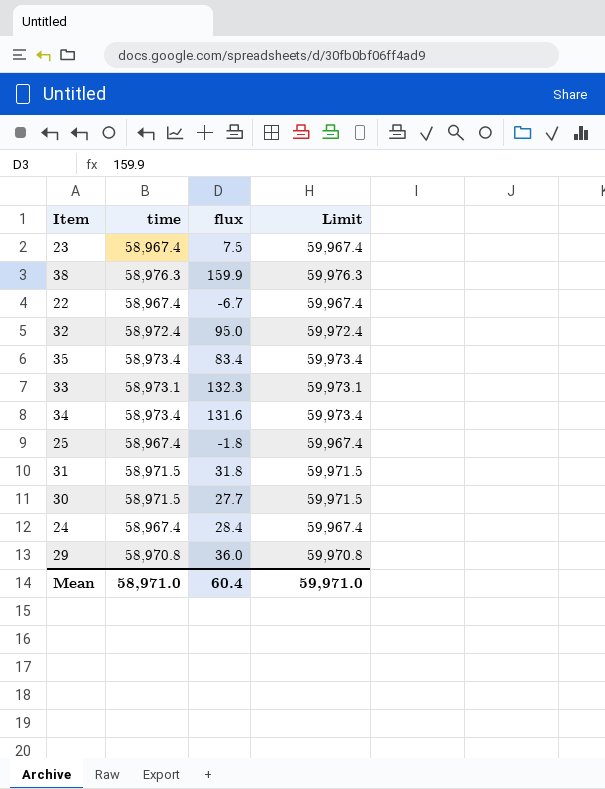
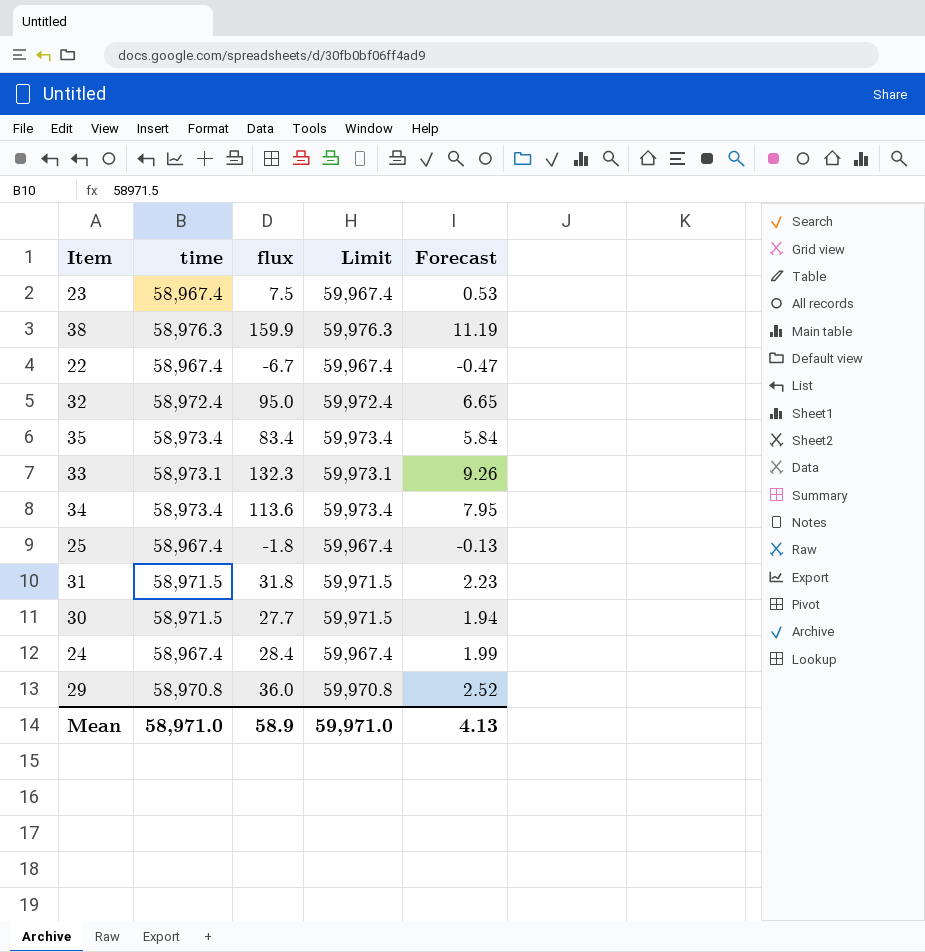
column Forecast | formula: none -> [flux] * 0.07
34 | flux: 131.6 -> 113.6
Mean | flux: 60.4 -> 58.9

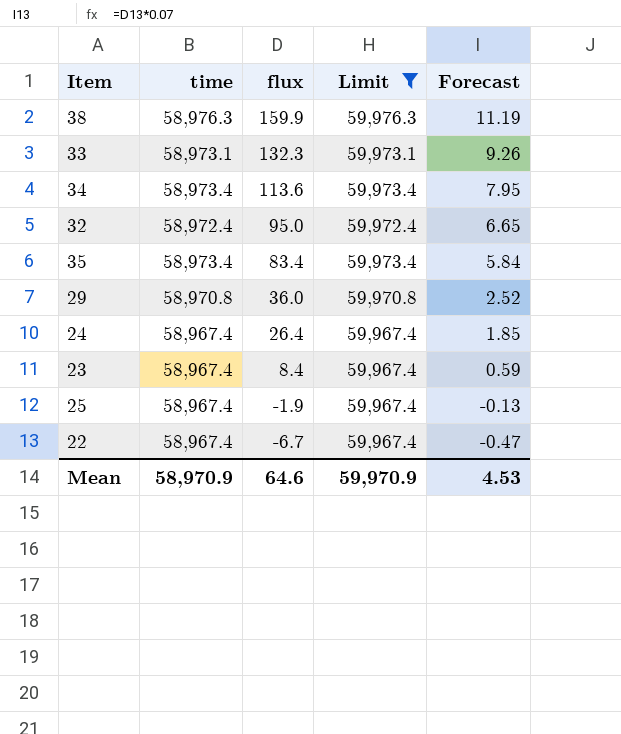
filter: none -> Limit != 59,971.5
row order: none -> flux descending
24 | flux: 28.4 -> 26.4
24 | Forecast: 1.99 -> 1.85
23 | flux: 7.5 -> 8.4
23 | Forecast: 0.53 -> 0.59
25 | flux: -1.8 -> -1.9
Mean | time: 58,971.0 -> 58,970.9
Mean | flux: 58.9 -> 64.6
Mean | Limit: 59,971.0 -> 59,970.9
Mean | Forecast: 4.13 -> 4.53

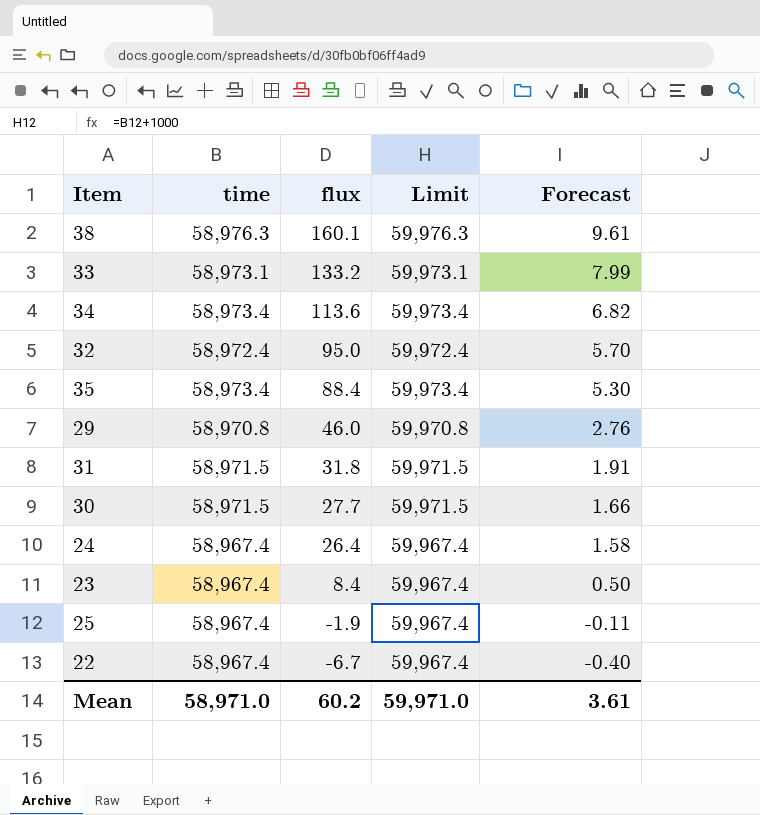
filter: Limit != 59,971.5 -> none
column Forecast | formula: [flux] * 0.07 -> [flux] * 0.06
38 | flux: 159.9 -> 160.1
33 | flux: 132.3 -> 133.2
35 | flux: 83.4 -> 88.4
29 | flux: 36.0 -> 46.0
Mean | time: 58,970.9 -> 58,971.0
Mean | flux: 64.6 -> 60.2
Mean | Limit: 59,970.9 -> 59,971.0
Mean | Forecast: 4.53 -> 3.61

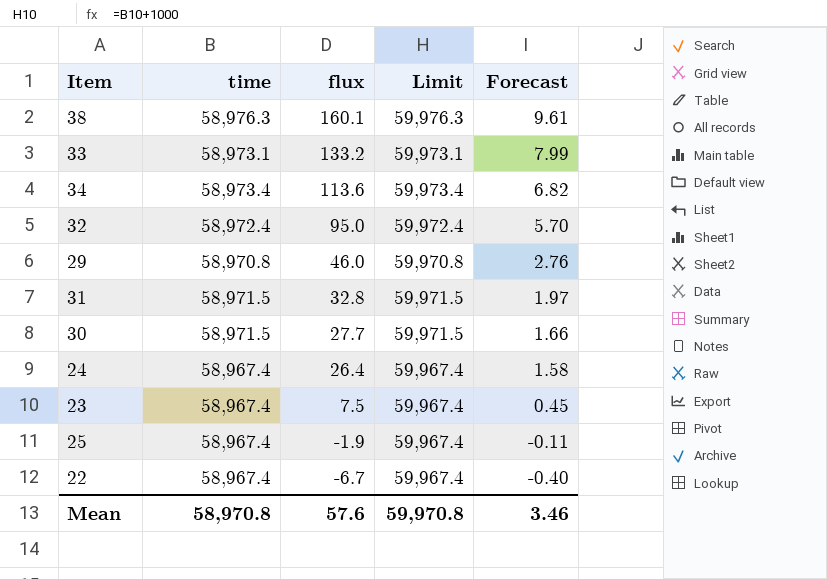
row 35: 58,973.4 | 88.4 | 59,973.4 | 5.30 -> none
31 | flux: 31.8 -> 32.8
31 | Forecast: 1.91 -> 1.97
23 | flux: 8.4 -> 7.5
23 | Forecast: 0.50 -> 0.45
Mean | time: 58,971.0 -> 58,970.8
Mean | flux: 60.2 -> 57.6
Mean | Limit: 59,971.0 -> 59,970.8
Mean | Forecast: 3.61 -> 3.46

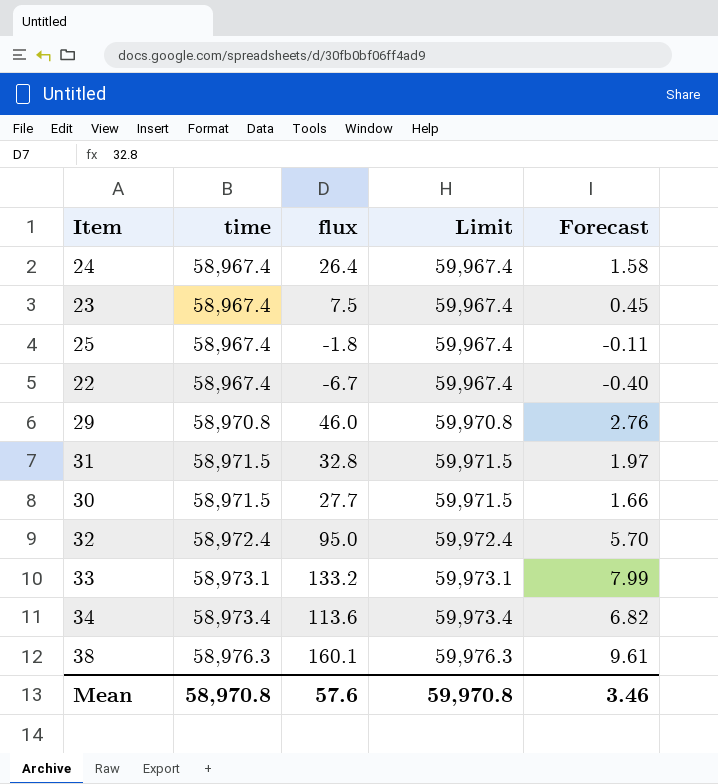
row order: flux descending -> time ascending
25 | flux: -1.9 -> -1.8

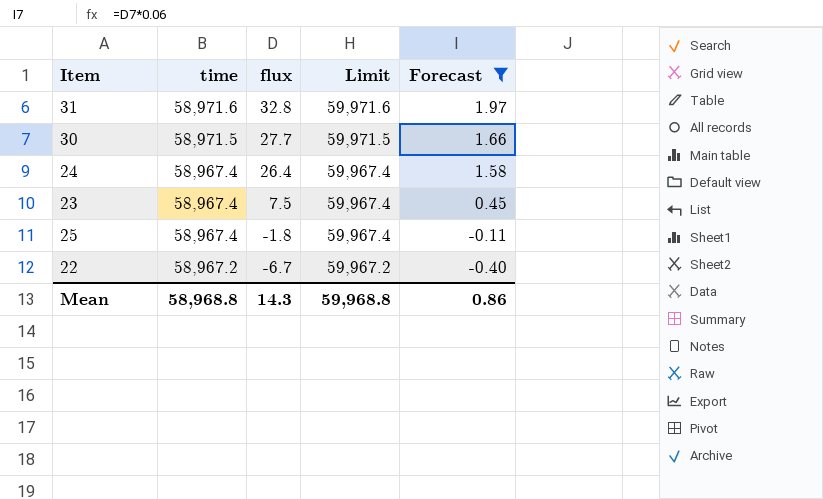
filter: none -> Forecast <= 1.97
row order: time ascending -> time descending
31 | time: 58,971.5 -> 58,971.6
31 | Limit: 59,971.5 -> 59,971.6
22 | time: 58,967.4 -> 58,967.2
22 | Limit: 59,967.4 -> 59,967.2
Mean | time: 58,970.8 -> 58,968.8
Mean | flux: 57.6 -> 14.3
Mean | Limit: 59,970.8 -> 59,968.8
Mean | Forecast: 3.46 -> 0.86

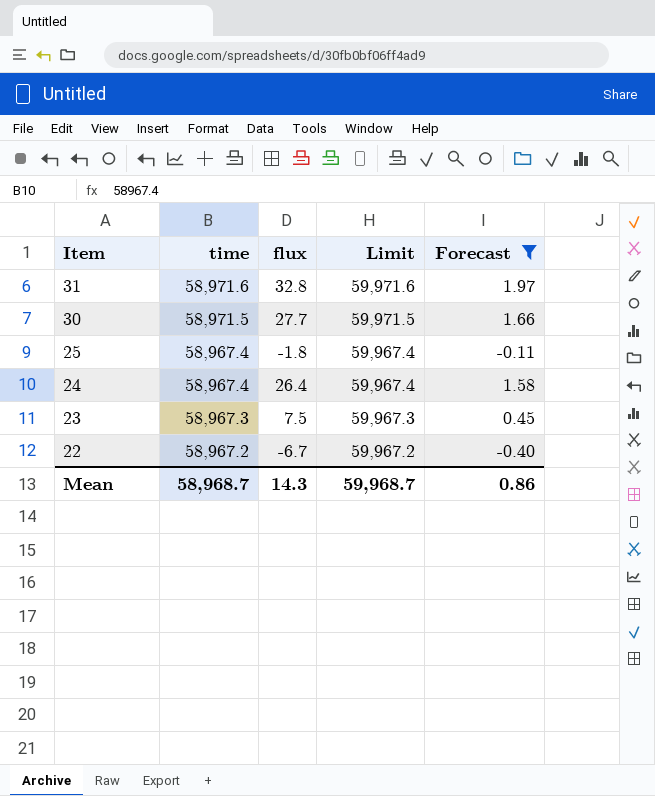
row order: time descending -> Item descending
23 | time: 58,967.4 -> 58,967.3
23 | Limit: 59,967.4 -> 59,967.3
Mean | time: 58,968.8 -> 58,968.7
Mean | Limit: 59,968.8 -> 59,968.7

